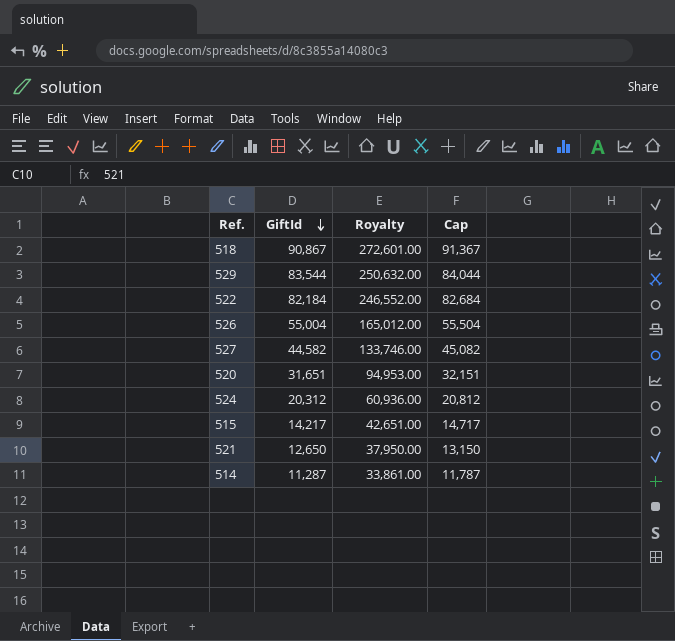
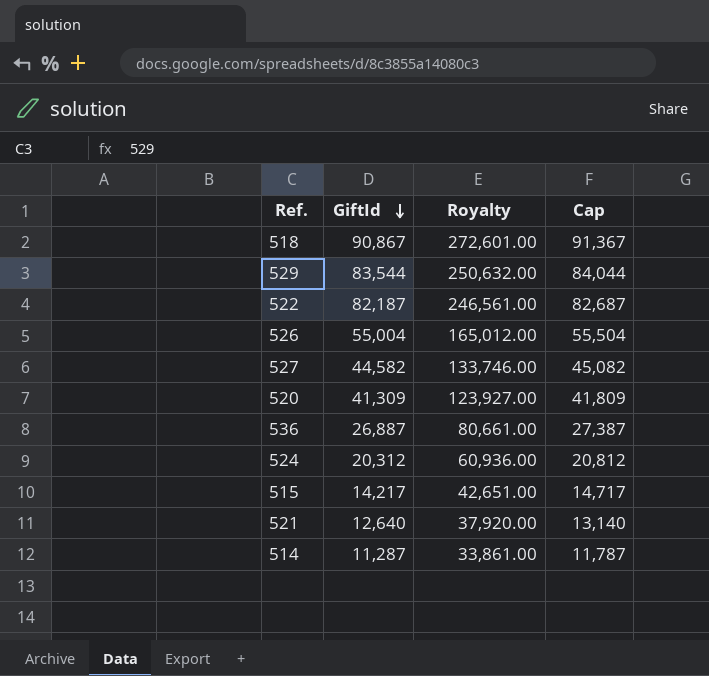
522 | GiftId: 82,184 -> 82,187
522 | Royalty: 246,552.00 -> 246,561.00
522 | Cap: 82,684 -> 82,687
520 | GiftId: 31,651 -> 41,309
520 | Royalty: 94,953.00 -> 123,927.00
520 | Cap: 32,151 -> 41,809
row 536: none -> 26,887 | 80,661.00 | 27,387
521 | GiftId: 12,650 -> 12,640
521 | Royalty: 37,950.00 -> 37,920.00
521 | Cap: 13,150 -> 13,140

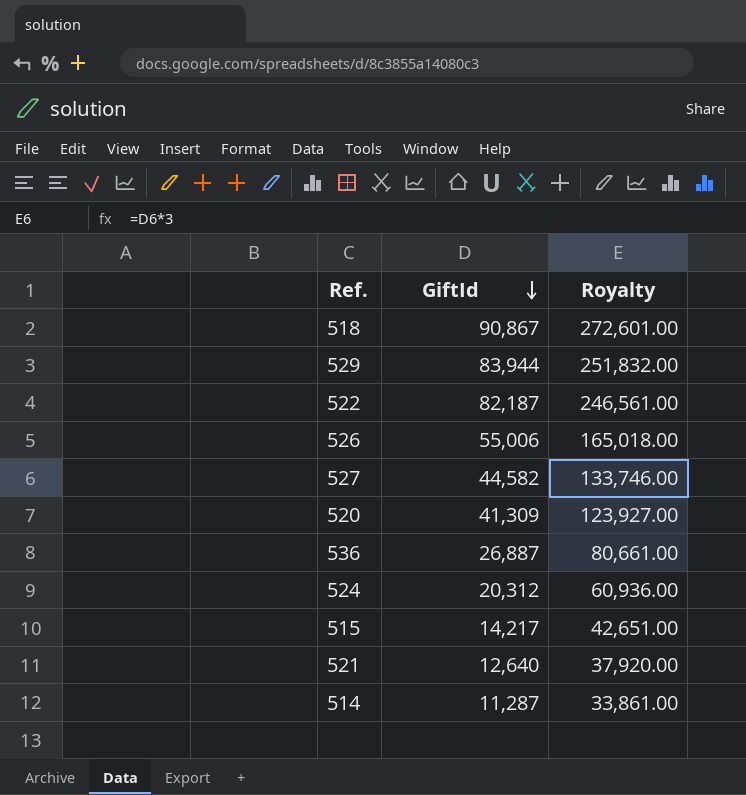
column Cap | formula: [GiftId] + 500 -> none
529 | GiftId: 83,544 -> 83,944
529 | Royalty: 250,632.00 -> 251,832.00
526 | GiftId: 55,004 -> 55,006
526 | Royalty: 165,012.00 -> 165,018.00

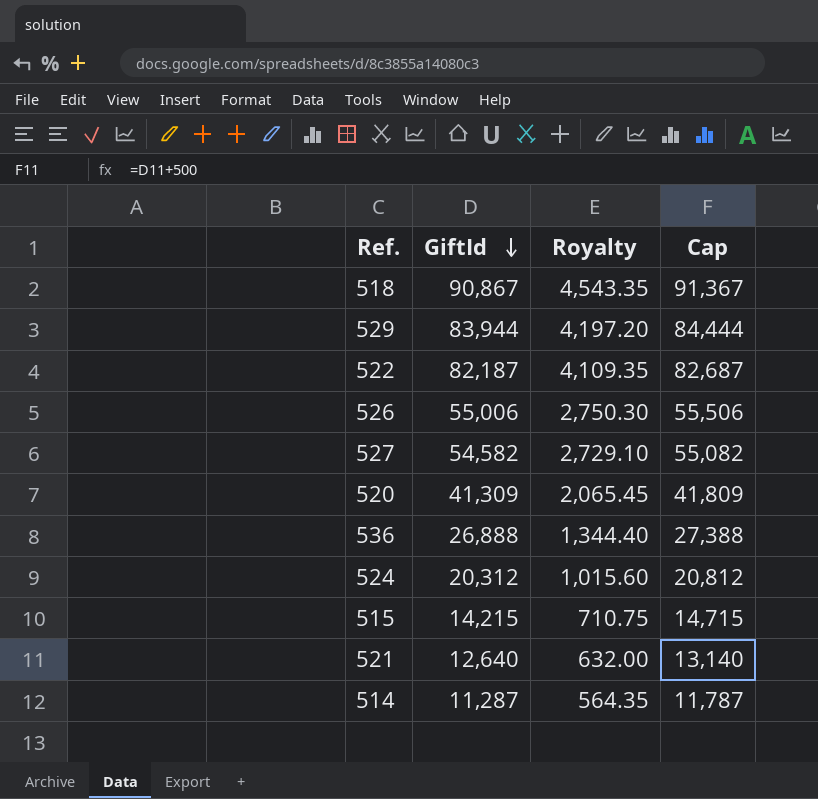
column Royalty | formula: [GiftId] * 3 -> [GiftId] * 0.05
column Cap | formula: none -> [GiftId] + 500
527 | GiftId: 44,582 -> 54,582
536 | GiftId: 26,887 -> 26,888
515 | GiftId: 14,217 -> 14,215

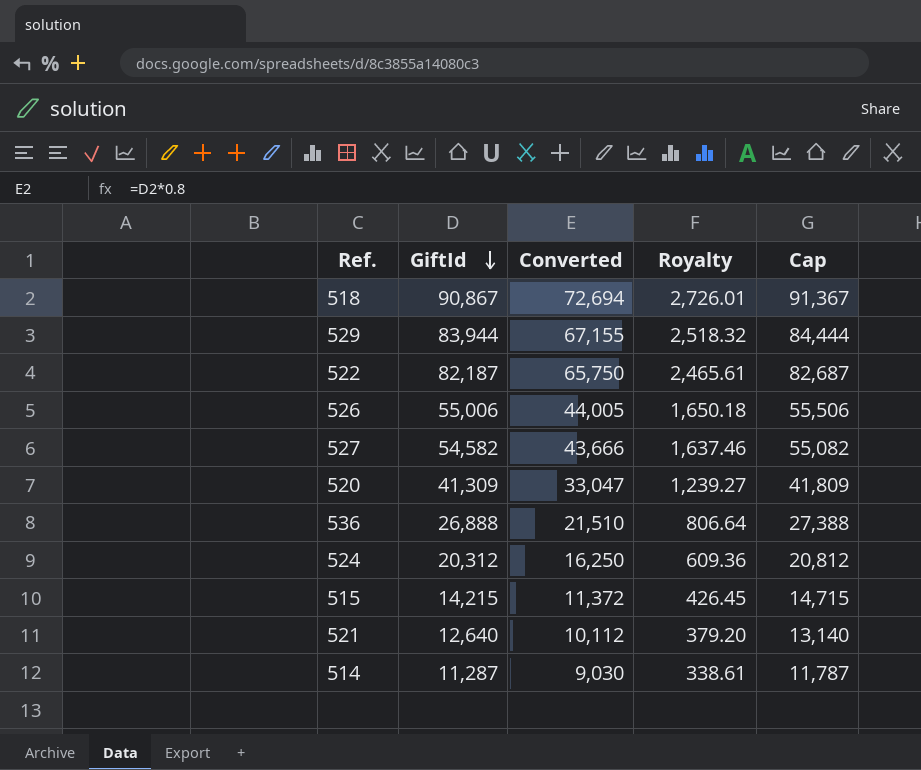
column Converted | formula: none -> [GiftId] * 0.8
column Royalty | formula: [GiftId] * 0.05 -> [GiftId] * 0.03

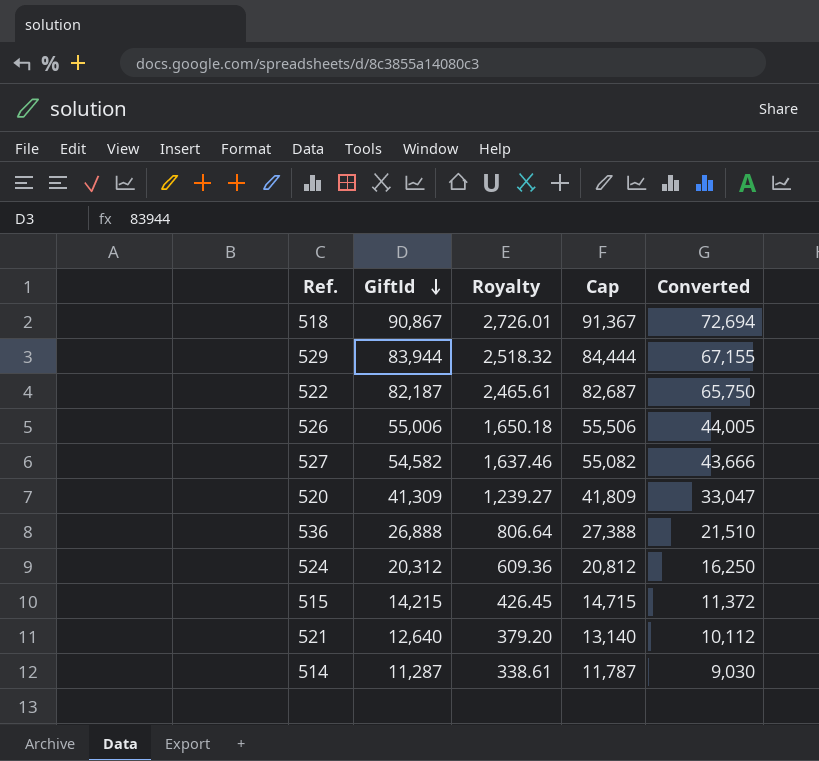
column Converted | position: 3 -> 5

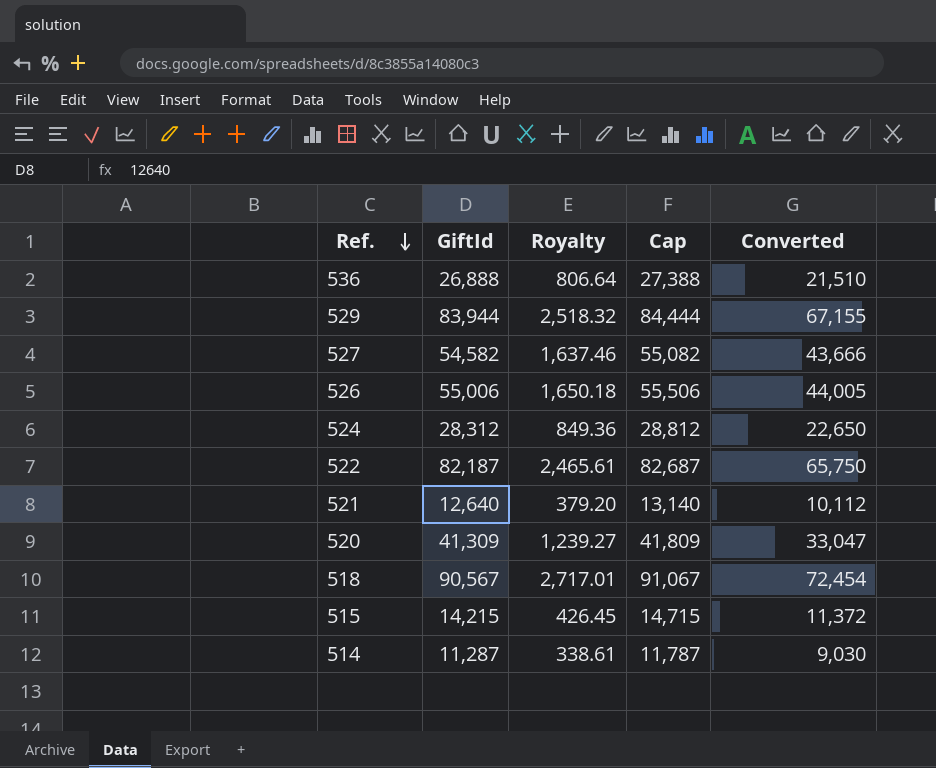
row order: GiftId descending -> Ref. descending
524 | GiftId: 20,312 -> 28,312
524 | Royalty: 609.36 -> 849.36
524 | Cap: 20,812 -> 28,812
524 | Converted: 16,250 -> 22,650
518 | GiftId: 90,867 -> 90,567
518 | Royalty: 2,726.01 -> 2,717.01
518 | Cap: 91,367 -> 91,067
518 | Converted: 72,694 -> 72,454

